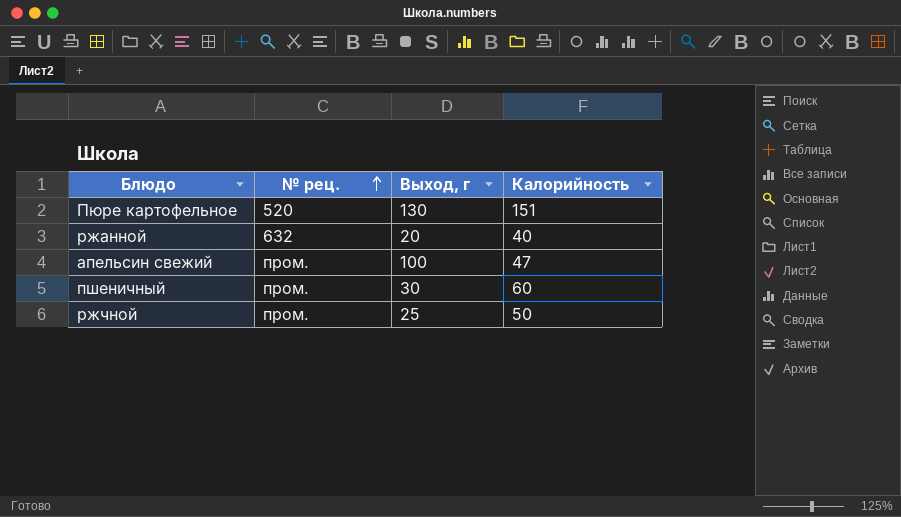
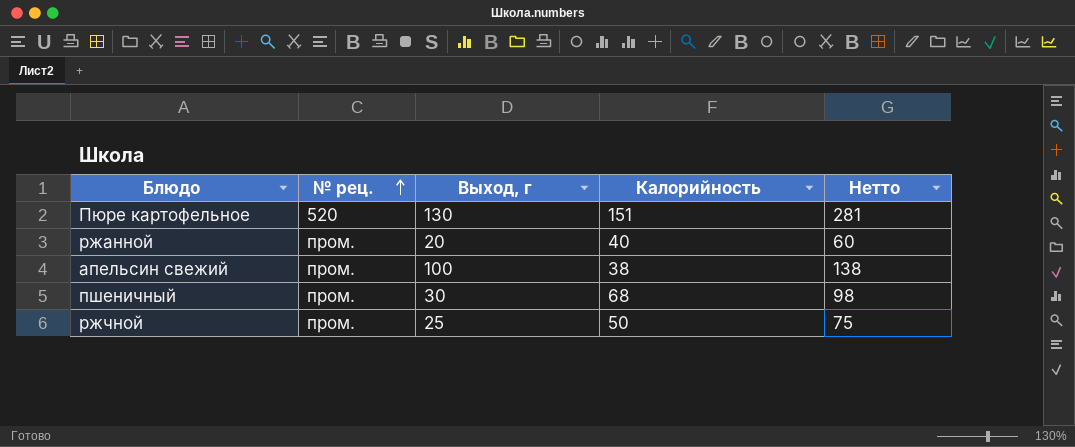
column Нетто | formula: none -> [Выход, г] + [Калорийность]
ржанной | № рец.: 632 -> пром.
апельсин свежий | Калорийность: 47 -> 38
пшеничный | Калорийность: 60 -> 68

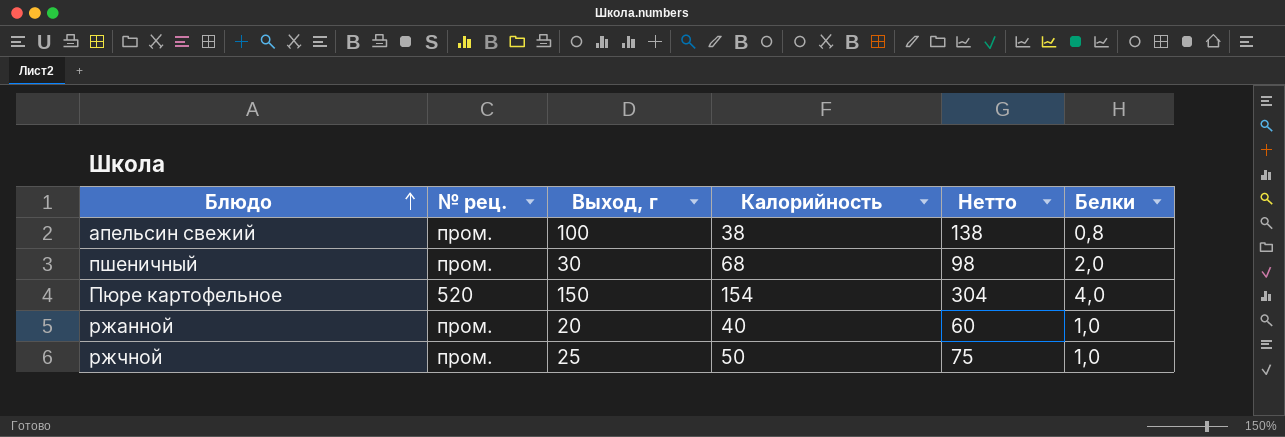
row order: № рец. ascending -> Блюдо ascending
column Белки | position: none -> 6
Пюре картофельное | Выход, г: 130 -> 150
Пюре картофельное | Калорийность: 151 -> 154
Пюре картофельное | Нетто: 281 -> 304

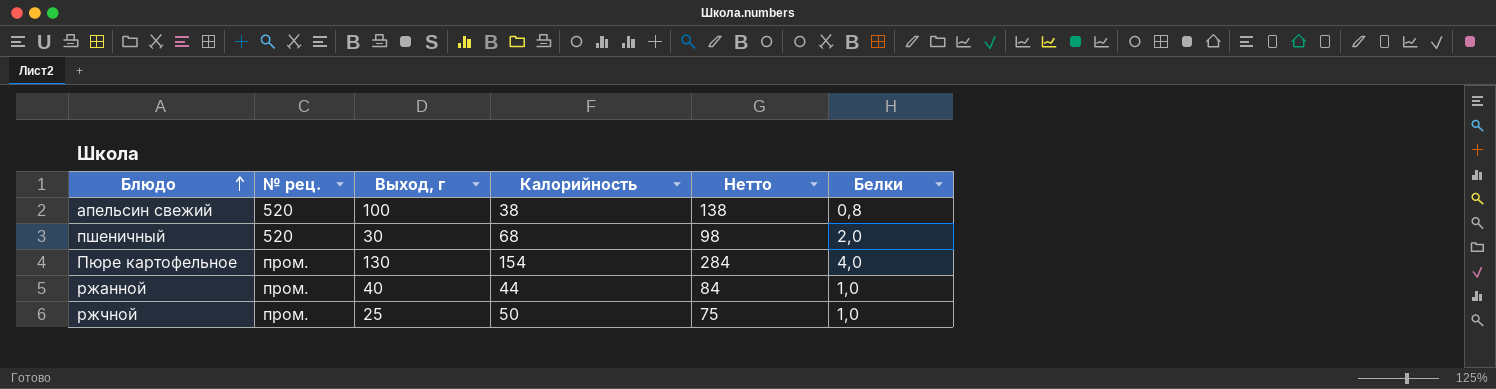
апельсин свежий | № рец.: пром. -> 520
пшеничный | № рец.: пром. -> 520
Пюре картофельное | № рец.: 520 -> пром.
Пюре картофельное | Выход, г: 150 -> 130
Пюре картофельное | Нетто: 304 -> 284
ржанной | Выход, г: 20 -> 40
ржанной | Калорийность: 40 -> 44
ржанной | Нетто: 60 -> 84

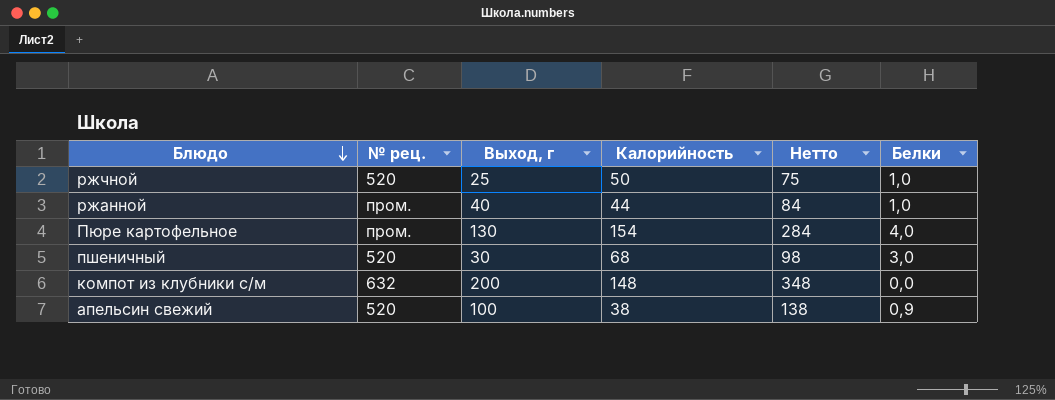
row order: Блюдо ascending -> Блюдо descending
ржчной | № рец.: пром. -> 520
пшеничный | Белки: 2,0 -> 3,0
row компот из клубники с/м: none -> 632 | 200 | 148 | 348 | 0,0
апельсин свежий | Белки: 0,8 -> 0,9

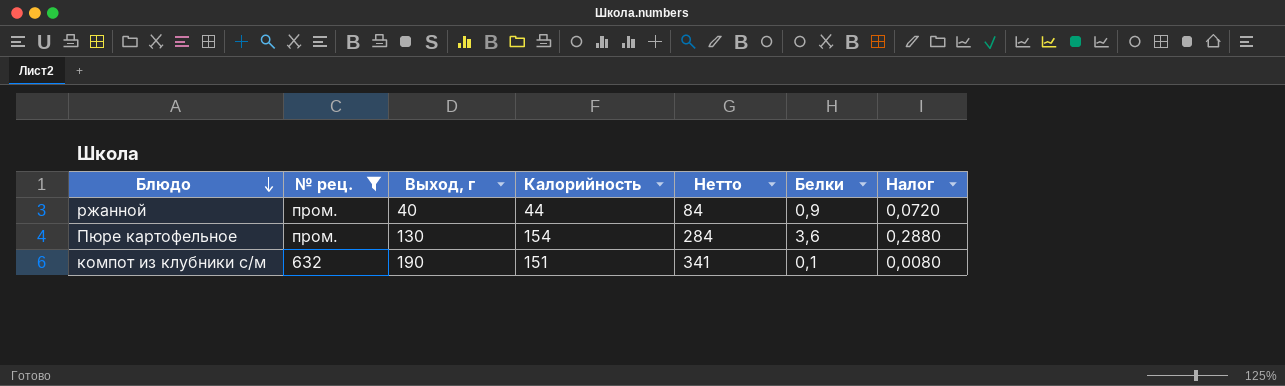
filter: none -> № рец. != 520
column Налог | formula: none -> [Белки] * 0,08
ржанной | Белки: 1,0 -> 0,9
Пюре картофельное | Белки: 4,0 -> 3,6
компот из клубники с/м | Выход, г: 200 -> 190
компот из клубники с/м | Калорийность: 148 -> 151
компот из клубники с/м | Нетто: 348 -> 341
компот из клубники с/м | Белки: 0,0 -> 0,1

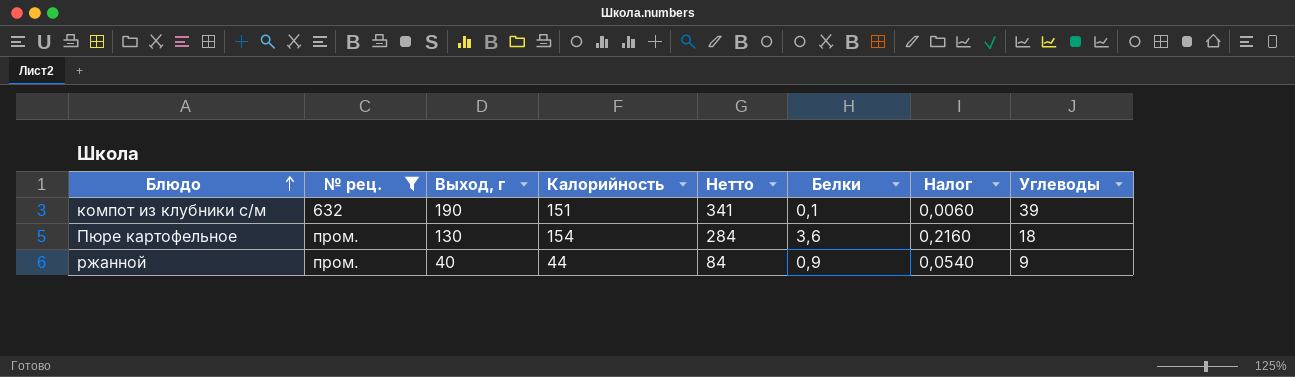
row order: Блюдо descending -> Блюдо ascending
column Налог | formula: [Белки] * 0,08 -> [Белки] * 0,06
column Углеводы | position: none -> 8

